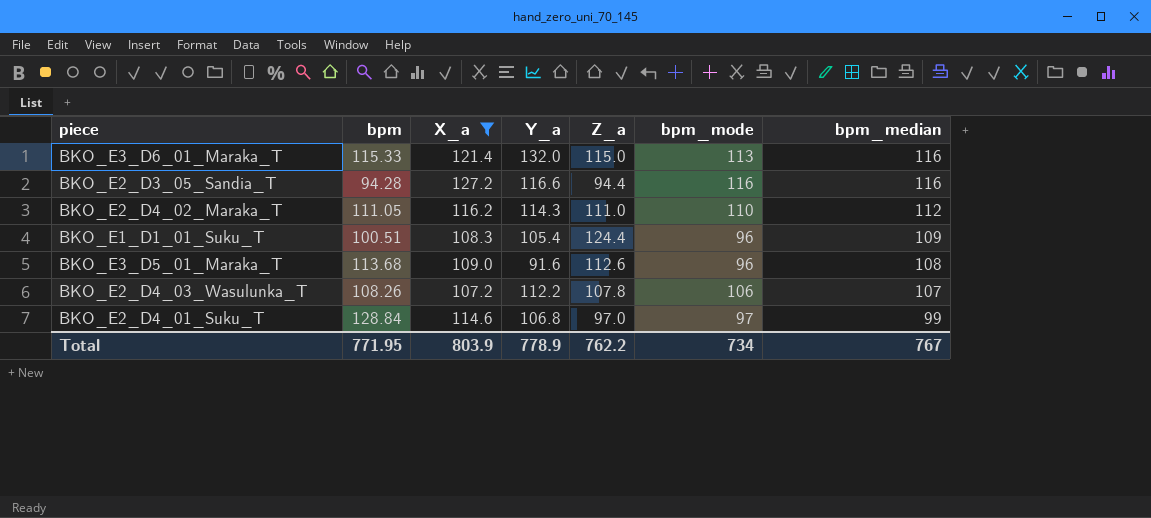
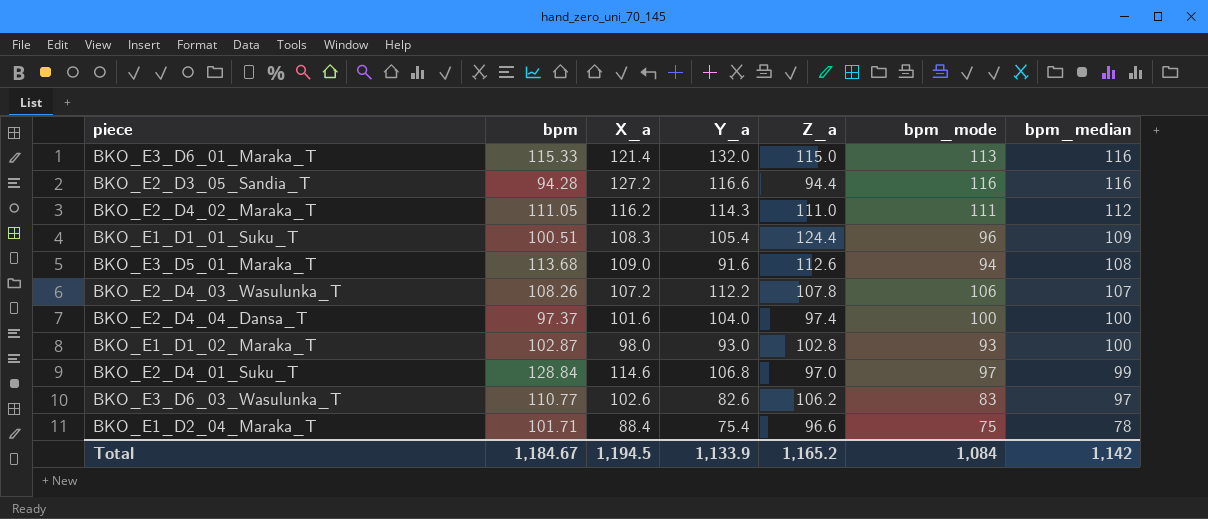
filter: X_a >= 107.2 -> none
BKO_E2_D4_02_Maraka_T | bpm_mode: 110 -> 111
BKO_E3_D5_01_Maraka_T | bpm_mode: 96 -> 94
Total | bpm: 771.95 -> 1,184.67
Total | X_a: 803.9 -> 1,194.5
Total | Y_a: 778.9 -> 1,133.9
Total | Z_a: 762.2 -> 1,165.2
Total | bpm_mode: 734 -> 1,084
Total | bpm_median: 767 -> 1,142

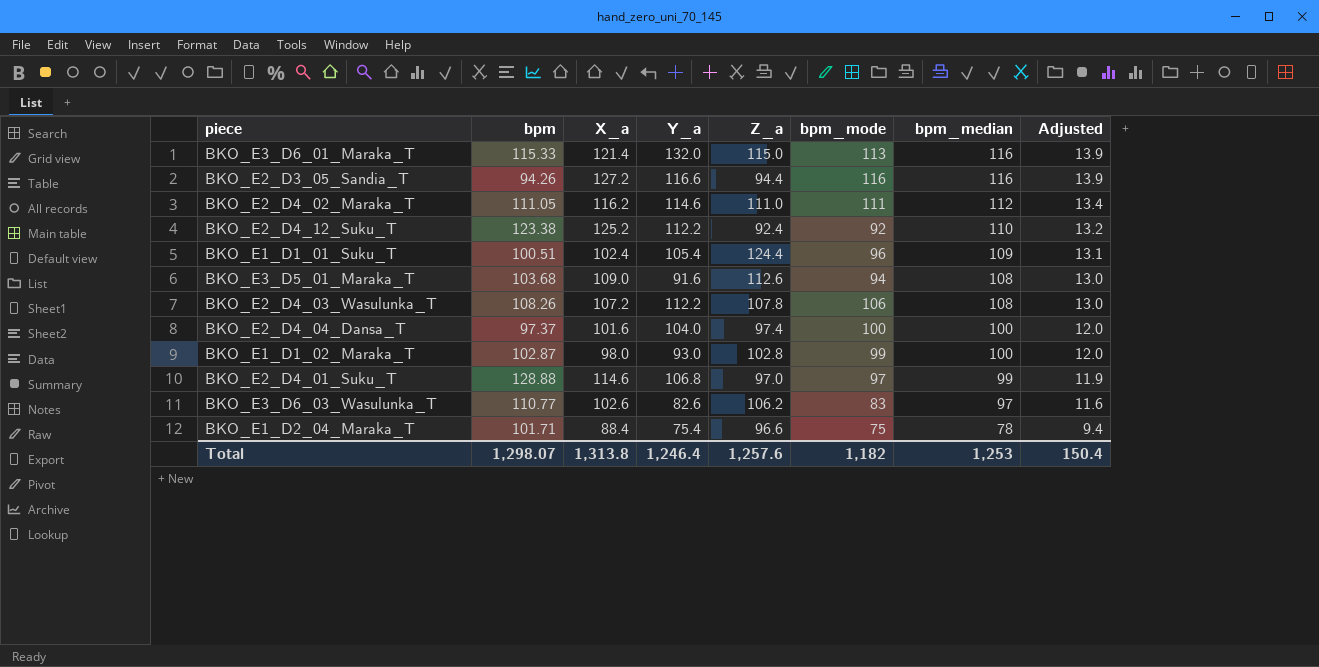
column Adjusted | formula: none -> [bpm_median] * 0.12
BKO_E2_D3_05_Sandia_T | bpm: 94.28 -> 94.26
BKO_E2_D4_02_Maraka_T | Y_a: 114.3 -> 114.6
row BKO_E2_D4_12_Suku_T: none -> 123.38 | 125.2 | 112.2 | 92.4 | 92 | 110 | 13.2
BKO_E1_D1_01_Suku_T | X_a: 108.3 -> 102.4
BKO_E3_D5_01_Maraka_T | bpm: 113.68 -> 103.68
BKO_E2_D4_03_Wasulunka_T | bpm_median: 107 -> 108
BKO_E1_D1_02_Maraka_T | bpm_mode: 93 -> 99
BKO_E2_D4_01_Suku_T | bpm: 128.84 -> 128.88
Total | bpm: 1,184.67 -> 1,298.07
Total | X_a: 1,194.5 -> 1,313.8
Total | Y_a: 1,133.9 -> 1,246.4
Total | Z_a: 1,165.2 -> 1,257.6
Total | bpm_mode: 1,084 -> 1,182
Total | bpm_median: 1,142 -> 1,253

